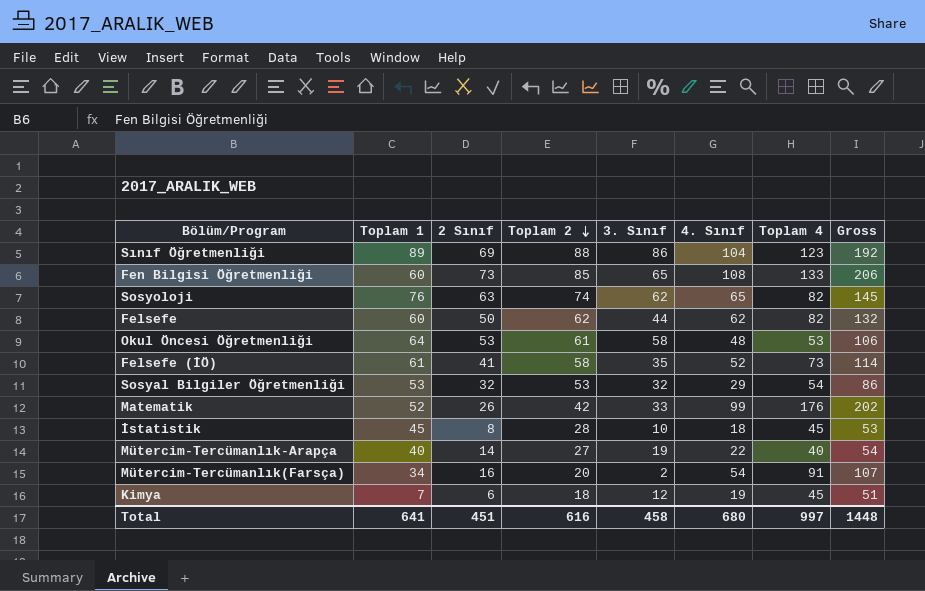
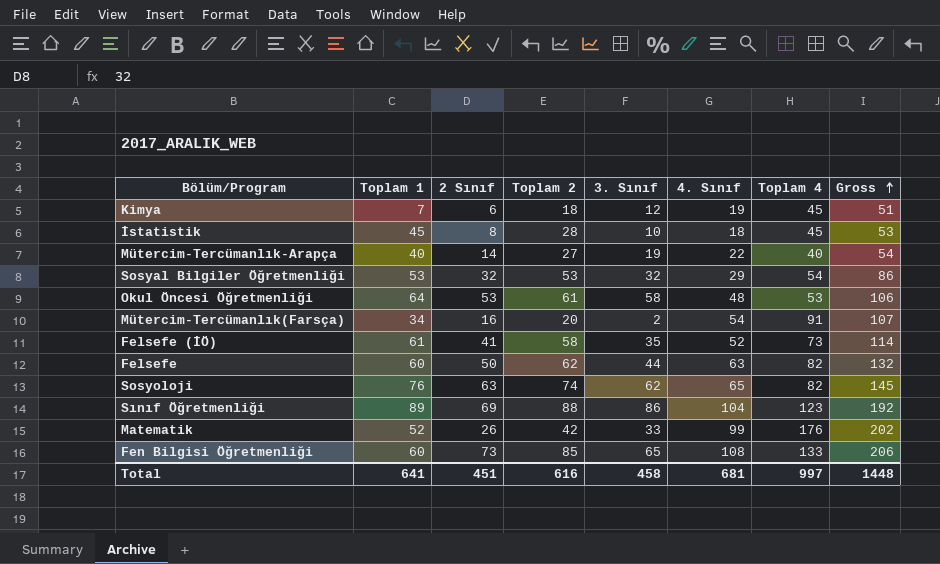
row order: Toplam 2 descending -> Gross ascending
Felsefe | 4. Sınıf: 62 -> 63
Total | 4. Sınıf: 680 -> 681

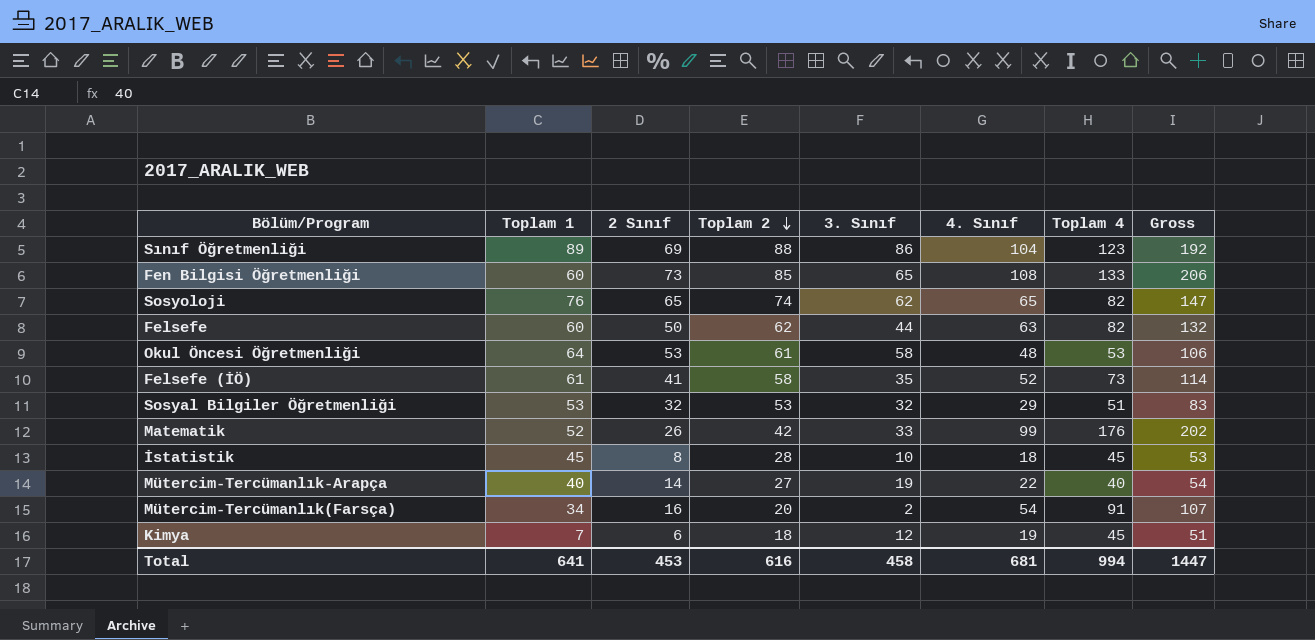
row order: Gross ascending -> Toplam 2 descending
Sosyoloji | 2 Sınıf: 63 -> 65
Sosyoloji | Gross: 145 -> 147
Sosyal Bilgiler Öğretmenliği | Toplam 4: 54 -> 51
Sosyal Bilgiler Öğretmenliği | Gross: 86 -> 83
Total | 2 Sınıf: 451 -> 453
Total | Toplam 4: 997 -> 994
Total | Gross: 1448 -> 1447

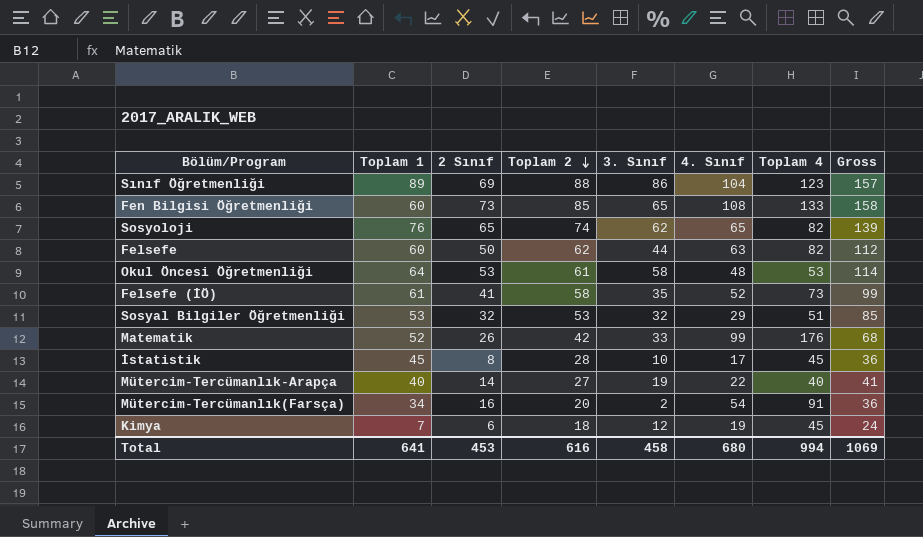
column Gross | formula: [2 Sınıf] + [Toplam 4] -> [2 Sınıf] + [Toplam 2]
İstatistik | 4. Sınıf: 18 -> 17
Total | 4. Sınıf: 681 -> 680
Total | Gross: 1447 -> 1069

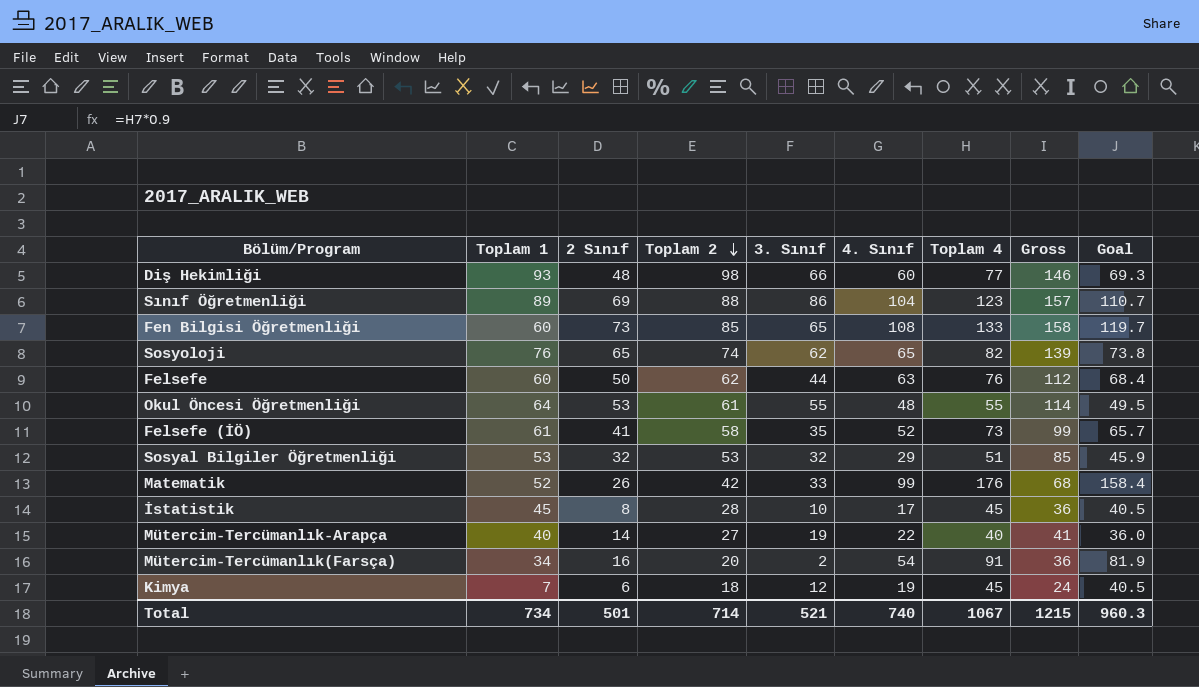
column Goal | formula: none -> [Toplam 4] * 0.9
row Diş Hekimliği: none -> 93 | 48 | 98 | 66 | 60 | 77 | 146 | 69.3
Felsefe | Toplam 4: 82 -> 76
Okul Öncesi Öğretmenliği | 3. Sınıf: 58 -> 55
Okul Öncesi Öğretmenliği | Toplam 4: 53 -> 55
Total | Toplam 1: 641 -> 734
Total | 2 Sınıf: 453 -> 501
Total | Toplam 2: 616 -> 714
Total | 3. Sınıf: 458 -> 521
Total | 4. Sınıf: 680 -> 740
Total | Toplam 4: 994 -> 1067
Total | Gross: 1069 -> 1215

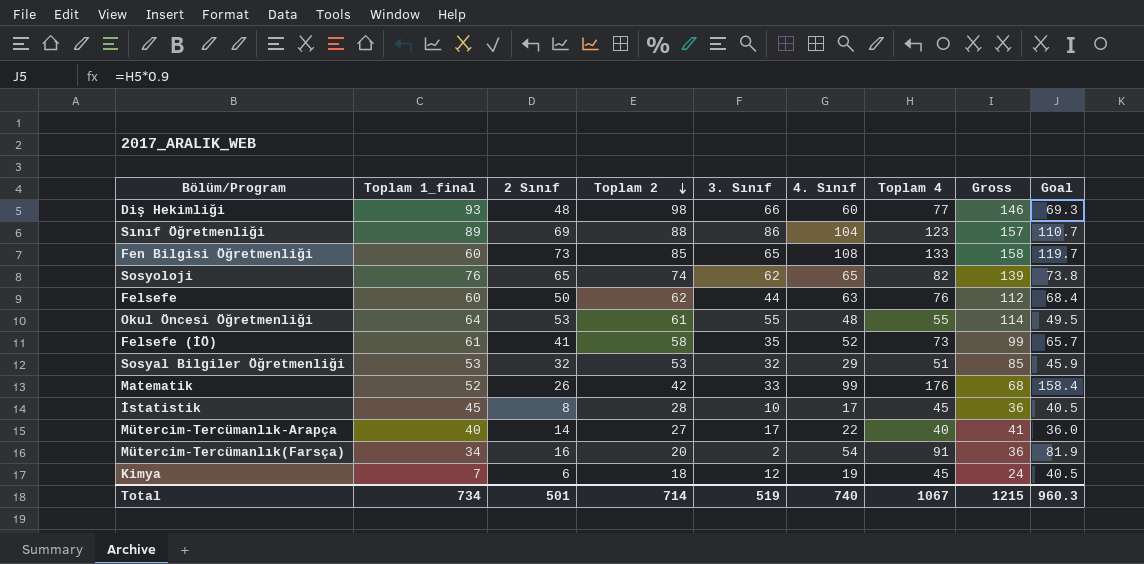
column name: Toplam 1 -> Toplam 1_final
Mütercim-Tercümanlık-Arapça | 3. Sınıf: 19 -> 17
Total | 3. Sınıf: 521 -> 519

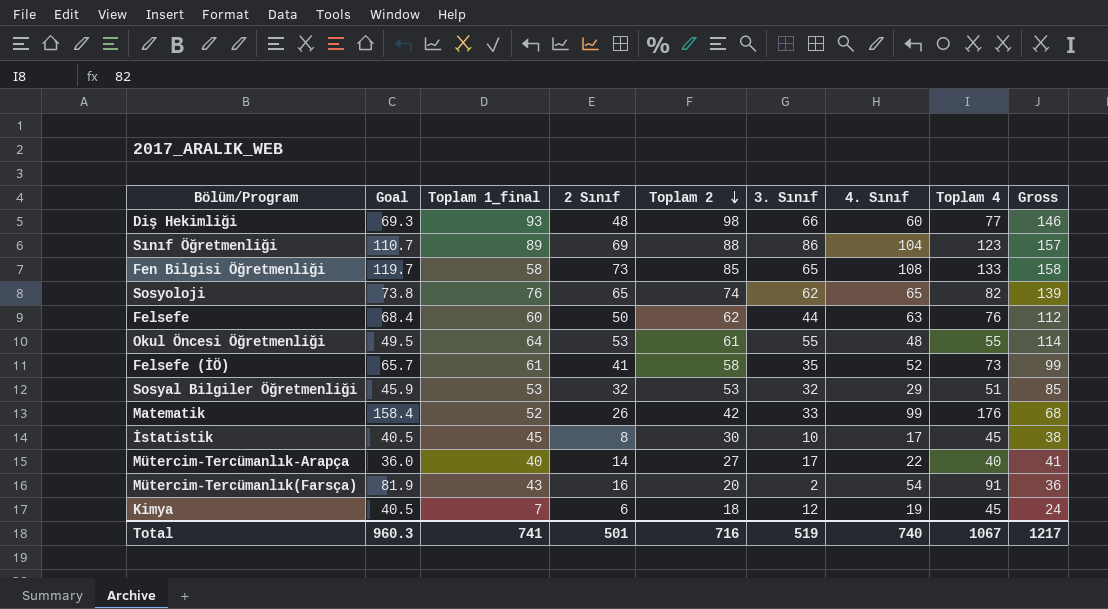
column Goal | position: 9 -> 2
Fen Bilgisi Öğretmenliği | Toplam 1_final: 60 -> 58
İstatistik | Toplam 2: 28 -> 30
İstatistik | Gross: 36 -> 38
Mütercim-Tercümanlık(Farsça) | Toplam 1_final: 34 -> 43
Total | Toplam 1_final: 734 -> 741
Total | Toplam 2: 714 -> 716
Total | Gross: 1215 -> 1217

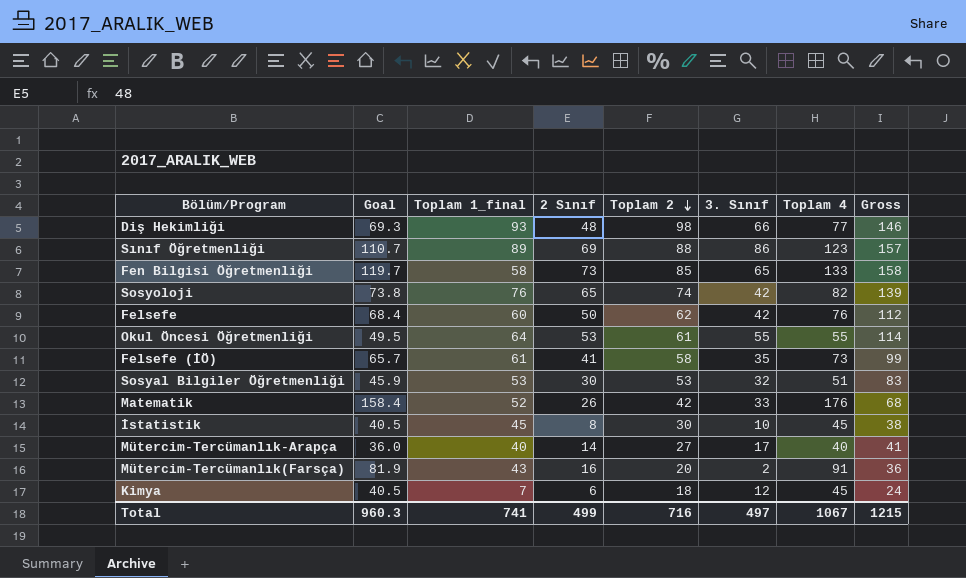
column 4. Sınıf | position: 7 -> none
Sosyoloji | 3. Sınıf: 62 -> 42
Felsefe | 3. Sınıf: 44 -> 42
Sosyal Bilgiler Öğretmenliği | 2 Sınıf: 32 -> 30
Sosyal Bilgiler Öğretmenliği | Gross: 85 -> 83
Total | 2 Sınıf: 501 -> 499
Total | 3. Sınıf: 519 -> 497
Total | Gross: 1217 -> 1215

